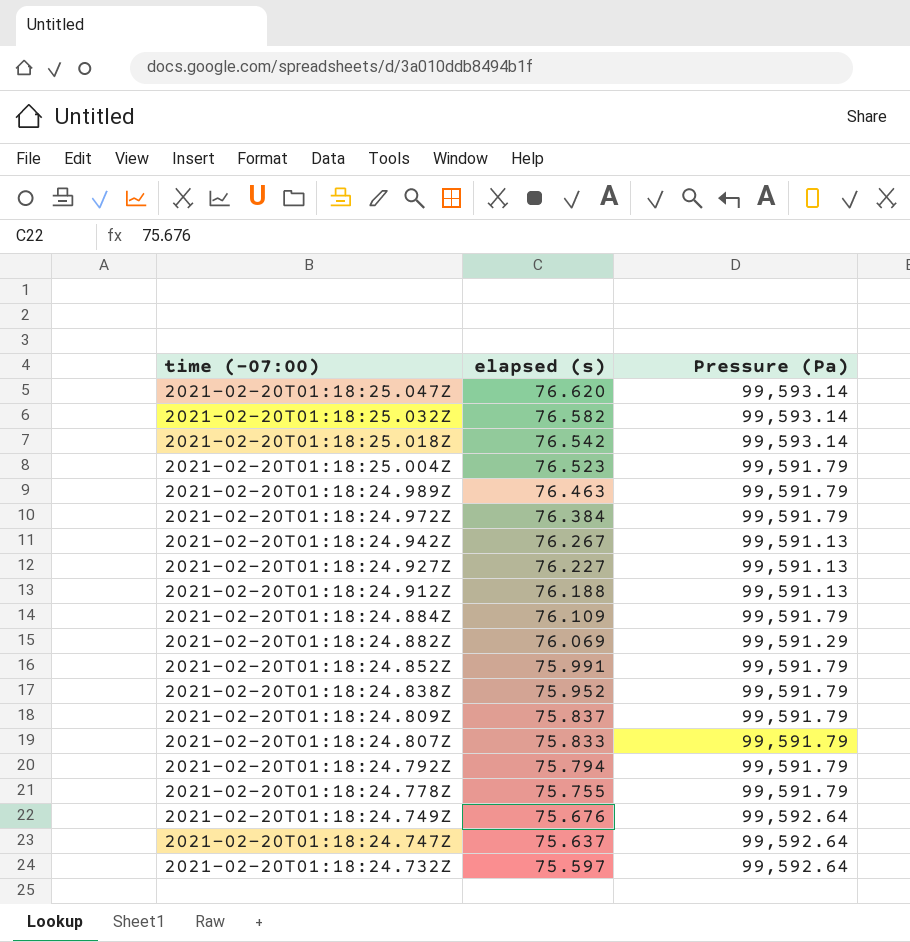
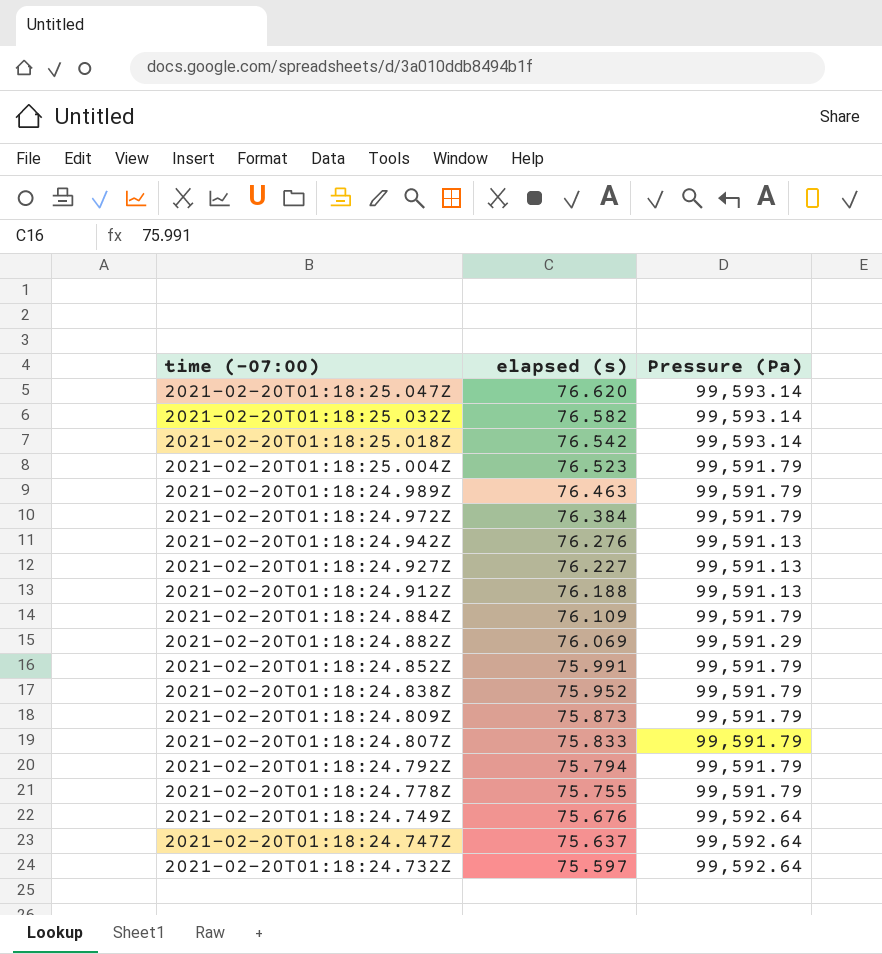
2021-02-20T01:18:24.942Z | elapsed (s): 76.267 -> 76.276
2021-02-20T01:18:24.809Z | elapsed (s): 75.837 -> 75.873

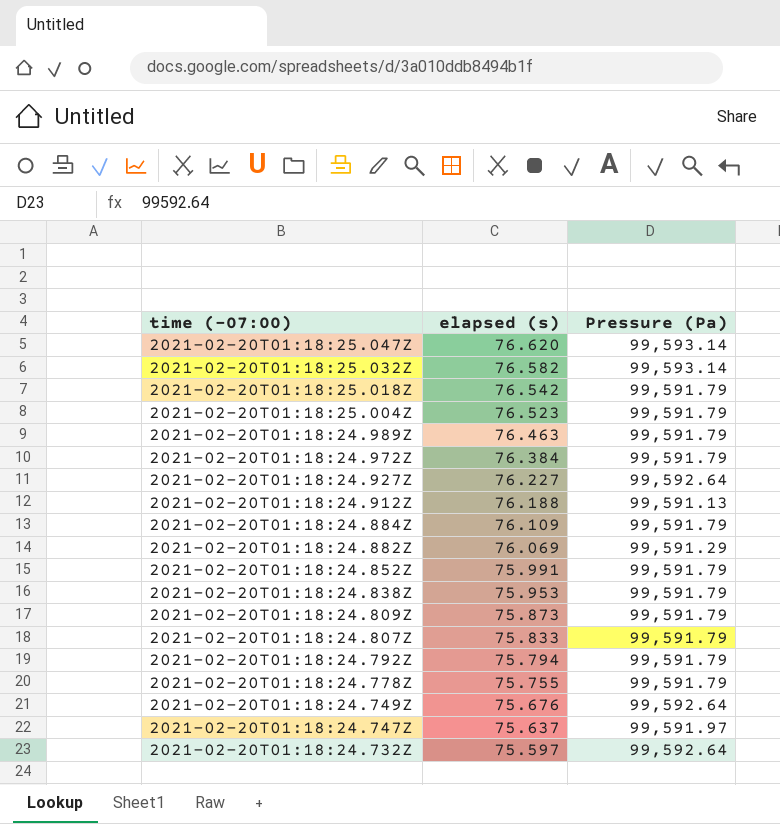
row 2021-02-20T01:18:24.942Z: 76.276 | 99,591.13 -> none
2021-02-20T01:18:25.018Z | Pressure (Pa): 99,593.14 -> 99,591.79
2021-02-20T01:18:24.927Z | Pressure (Pa): 99,591.13 -> 99,592.64
2021-02-20T01:18:24.838Z | elapsed (s): 75.952 -> 75.953
2021-02-20T01:18:24.747Z | Pressure (Pa): 99,592.64 -> 99,591.97

